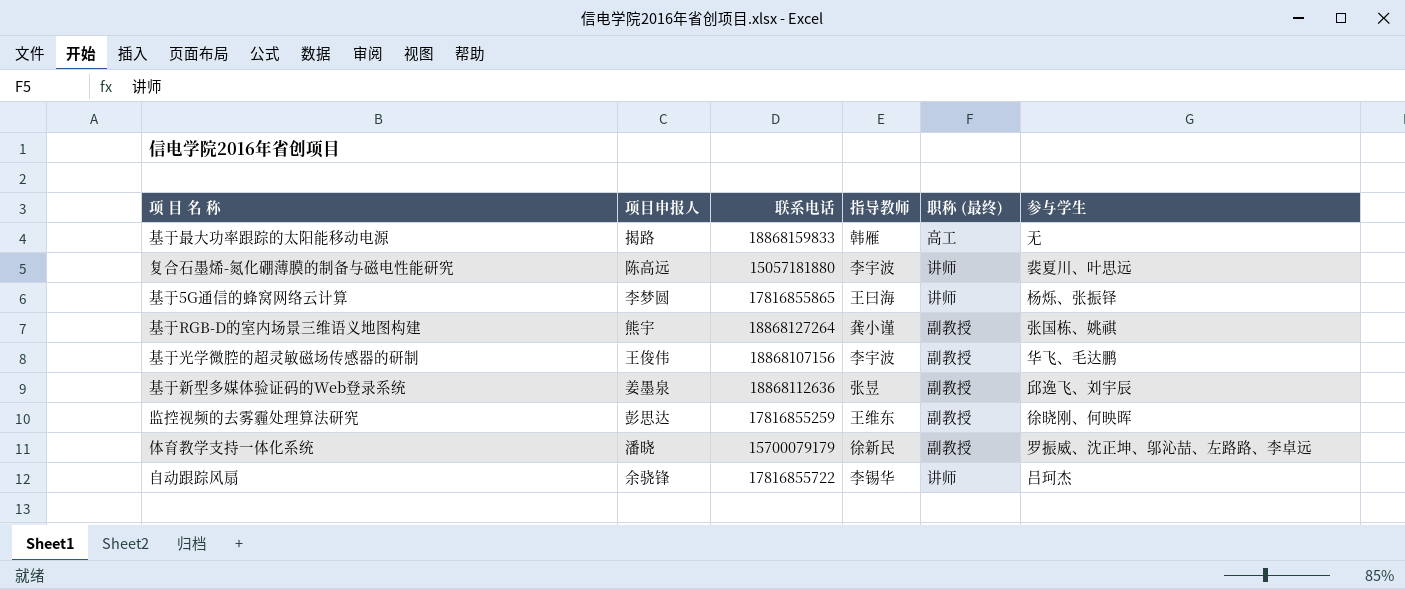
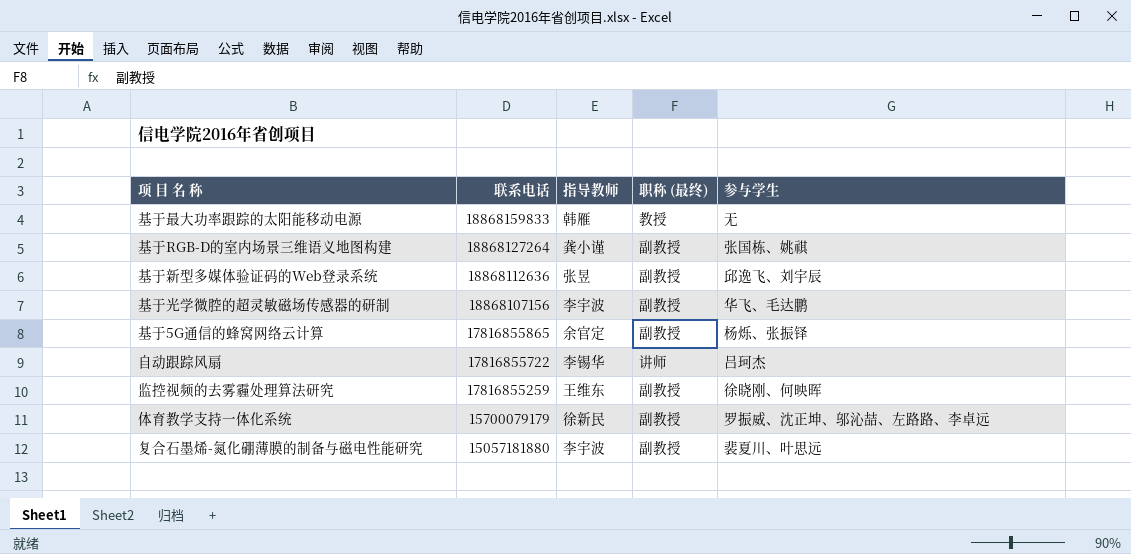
row order: none -> 联系电话 descending
column 项目申报人 | position: 2 -> none
基于最大功率跟踪的太阳能移动电源 | 职称 (最终): 高工 -> 教授
基于5G通信的蜂窝网络云计算 | 指导教师: 王曰海 -> 余官定
基于5G通信的蜂窝网络云计算 | 职称 (最终): 讲师 -> 副教授
复合石墨烯-氮化硼薄膜的制备与磁电性能研究 | 职称 (最终): 讲师 -> 副教授

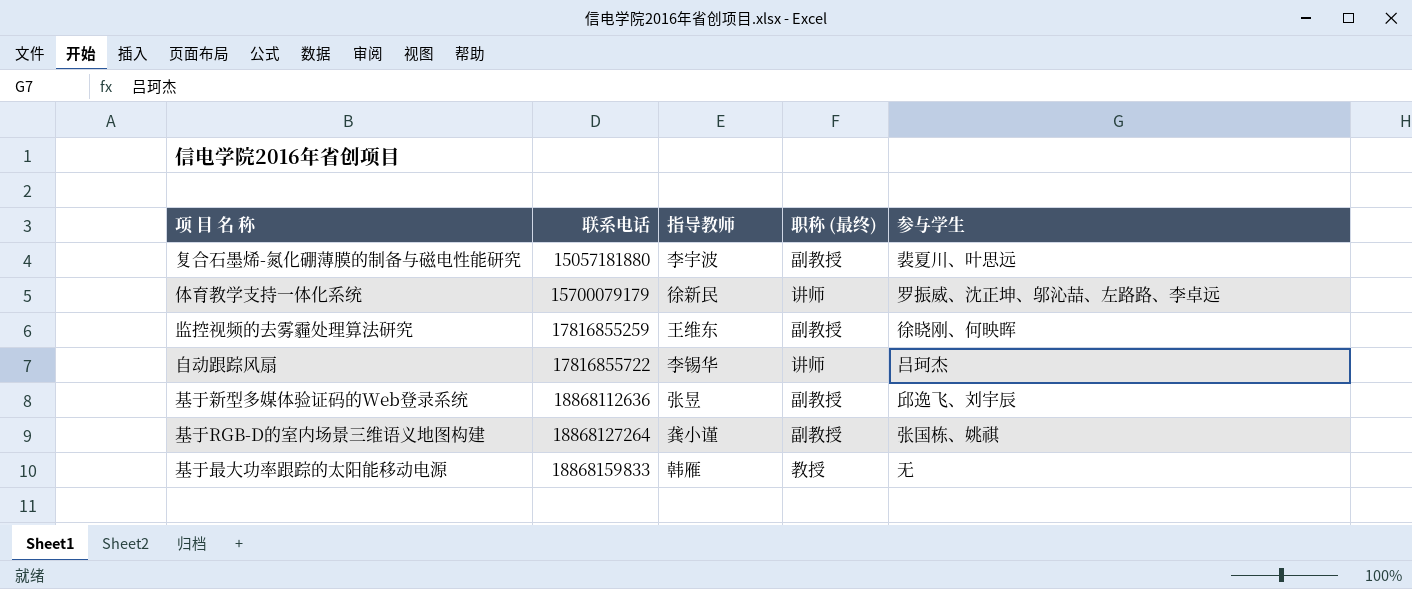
row order: 联系电话 descending -> 联系电话 ascending
row 基于光学微腔的超灵敏磁场传感器的研制: 18868107156 | 李宇波 | 副教授 | 华飞、毛达鹏 -> none
row 基于5G通信的蜂窝网络云计算: 17816855865 | 余官定 | 副教授 | 杨烁、张振铎 -> none
体育教学支持一体化系统 | 职称 (最终): 副教授 -> 讲师

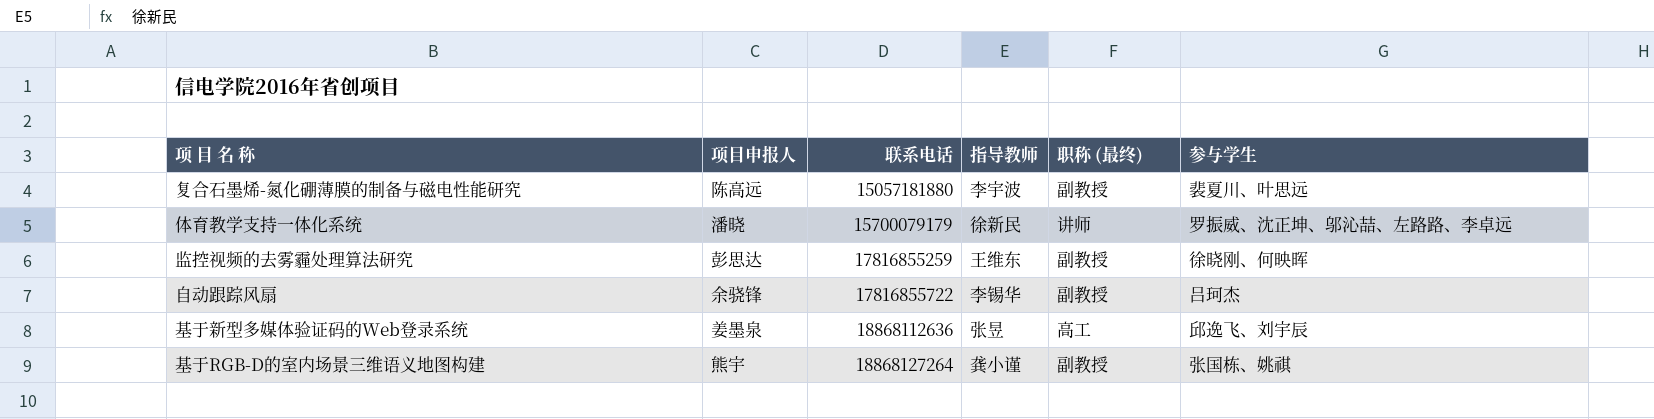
column 项目申报人 | position: none -> 2
row 基于最大功率跟踪的太阳能移动电源: 18868159833 | 韩雁 | 教授 | 无 -> none
自动跟踪风扇 | 职称 (最终): 讲师 -> 副教授
基于新型多媒体验证码的Web登录系统 | 职称 (最终): 副教授 -> 高工

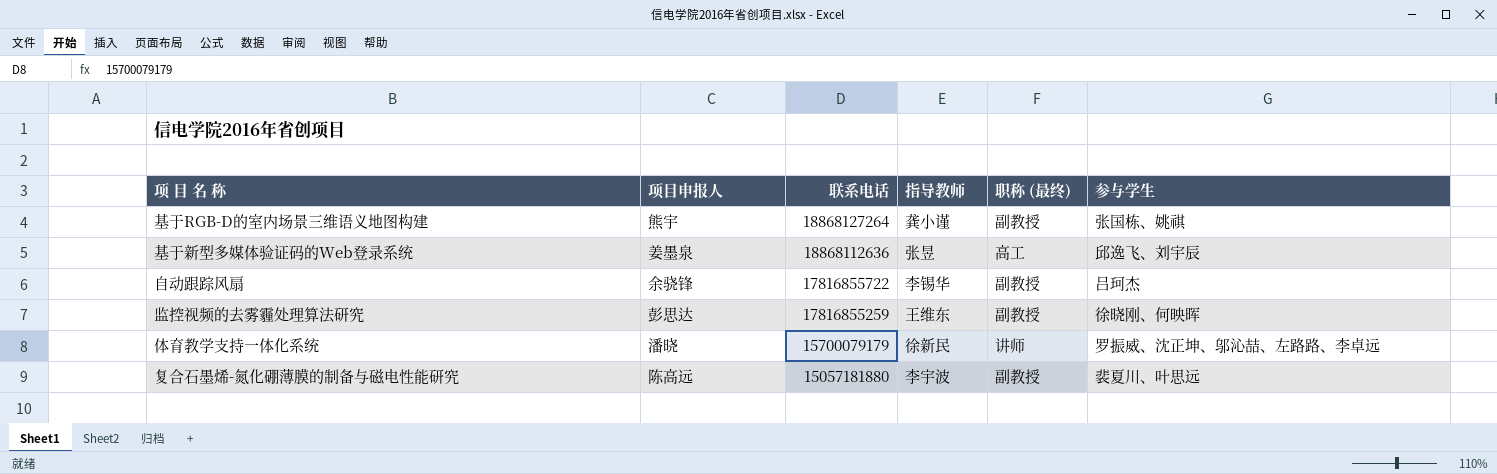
row order: 联系电话 ascending -> 联系电话 descending

